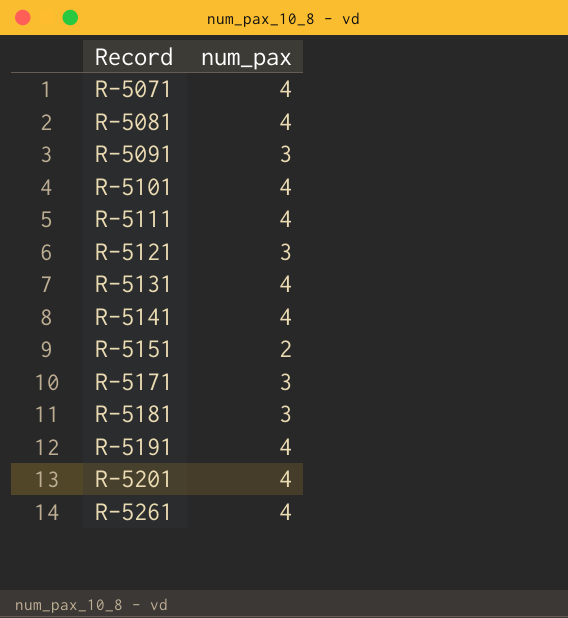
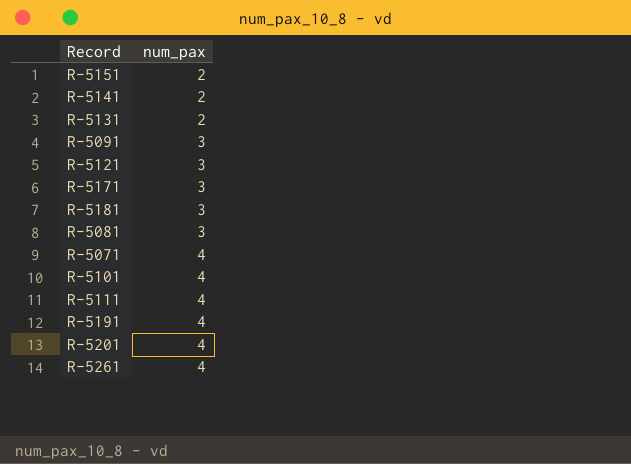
row order: Record ascending -> num_pax ascending
R-5141 | num_pax: 4 -> 2
R-5131 | num_pax: 4 -> 2
R-5081 | num_pax: 4 -> 3

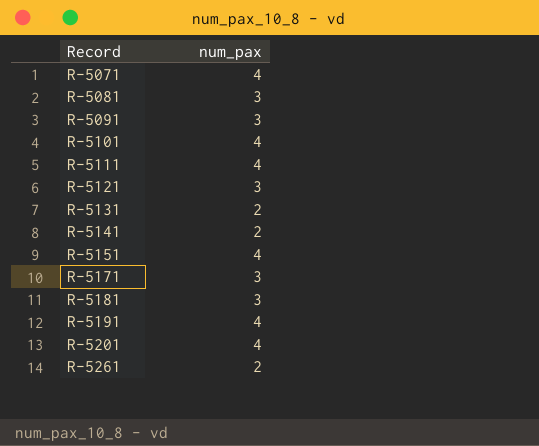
row order: num_pax ascending -> Record ascending
R-5151 | num_pax: 2 -> 4
R-5261 | num_pax: 4 -> 2

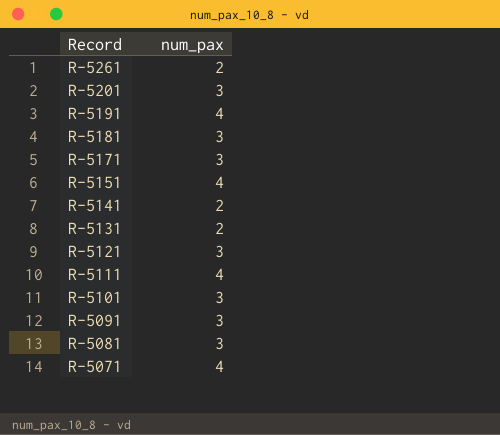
row order: Record ascending -> Record descending
R-5201 | num_pax: 4 -> 3
R-5101 | num_pax: 4 -> 3

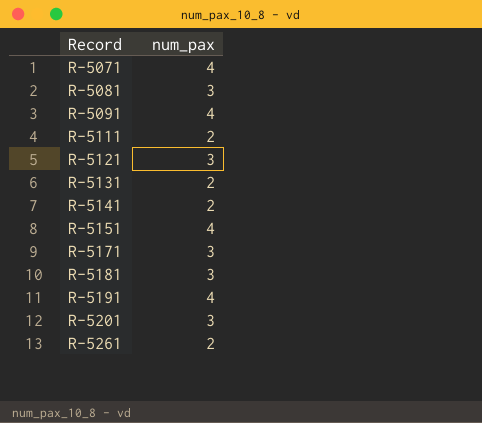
row order: Record descending -> Record ascending
row R-5101: 3 -> none
R-5091 | num_pax: 3 -> 4
R-5111 | num_pax: 4 -> 2

